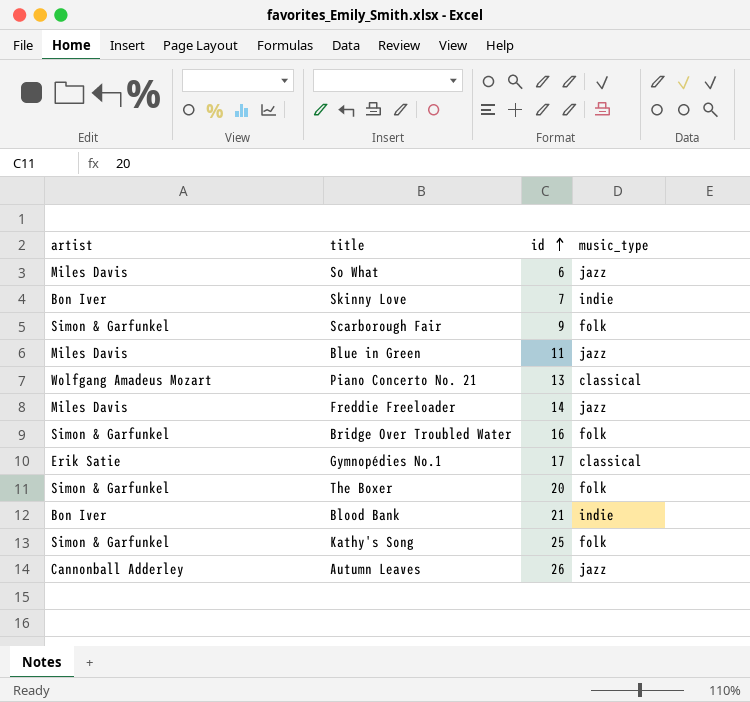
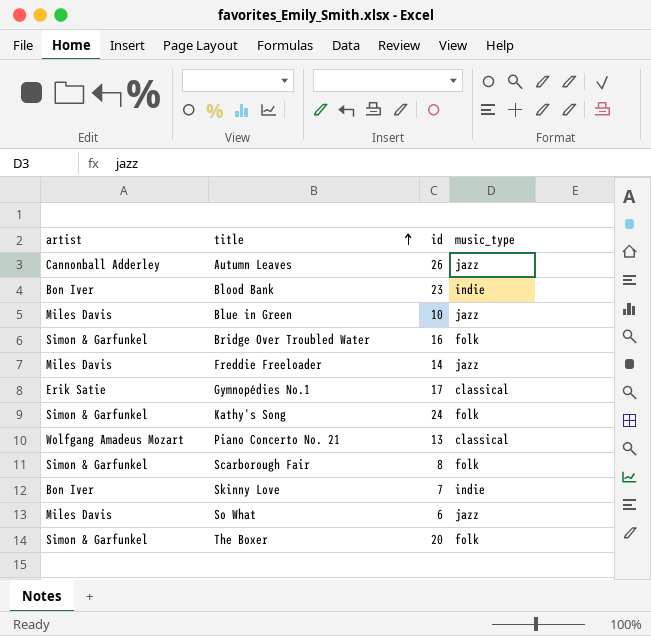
row order: id ascending -> title ascending
Blood Bank | id: 21 -> 23
Blue in Green | id: 11 -> 10
Kathy's Song | id: 25 -> 24
Scarborough Fair | id: 9 -> 8

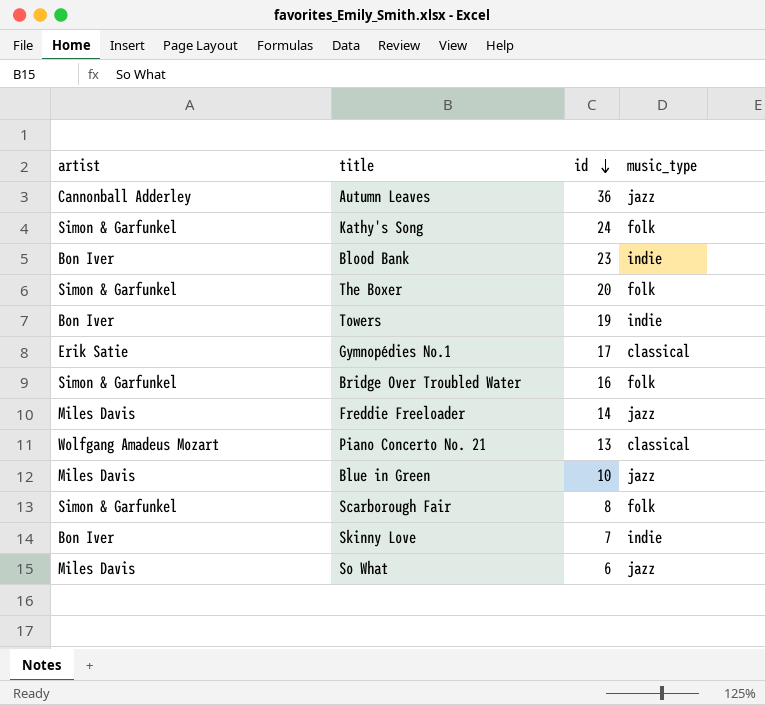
row order: title ascending -> id descending
Autumn Leaves | id: 26 -> 36
row Towers: none -> Bon Iver | 19 | indie

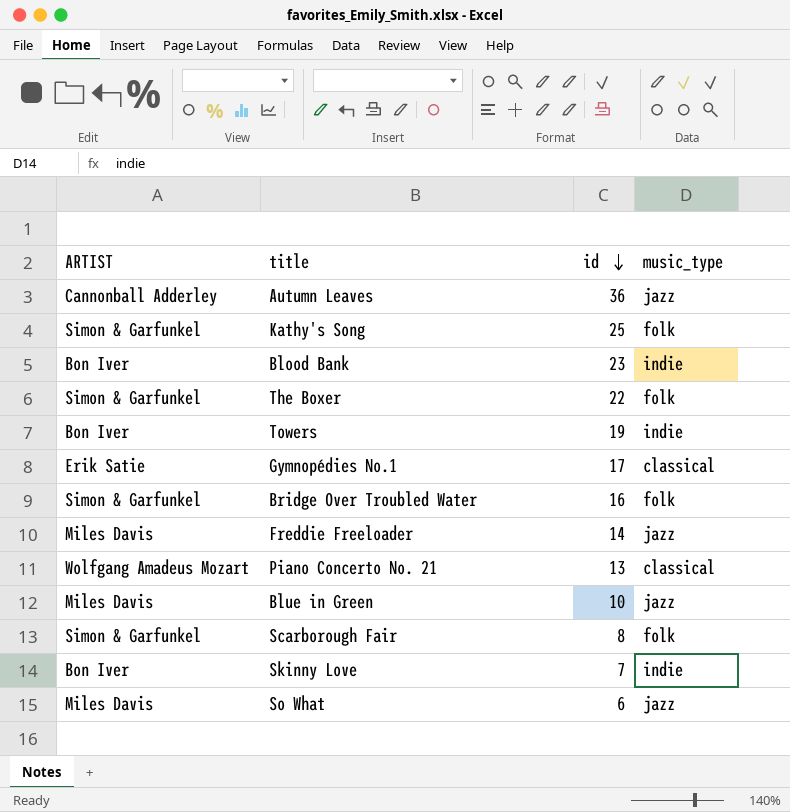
column name: artist -> ARTIST
Kathy's Song | id: 24 -> 25
The Boxer | id: 20 -> 22

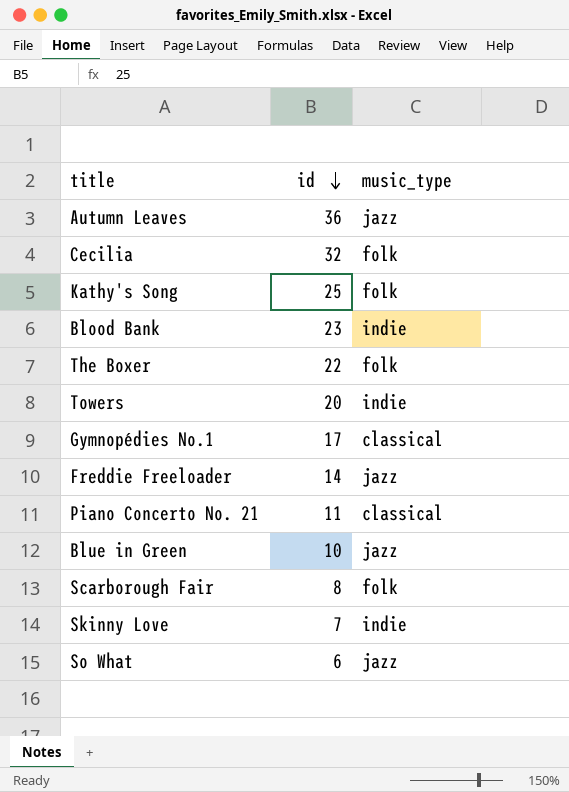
column ARTIST | position: 1 -> none
row Bridge Over Troubled Water: Simon & Garfunkel | 16 | folk -> none
row Cecilia: none -> 32 | folk
Towers | id: 19 -> 20
Piano Concerto No. 21 | id: 13 -> 11

